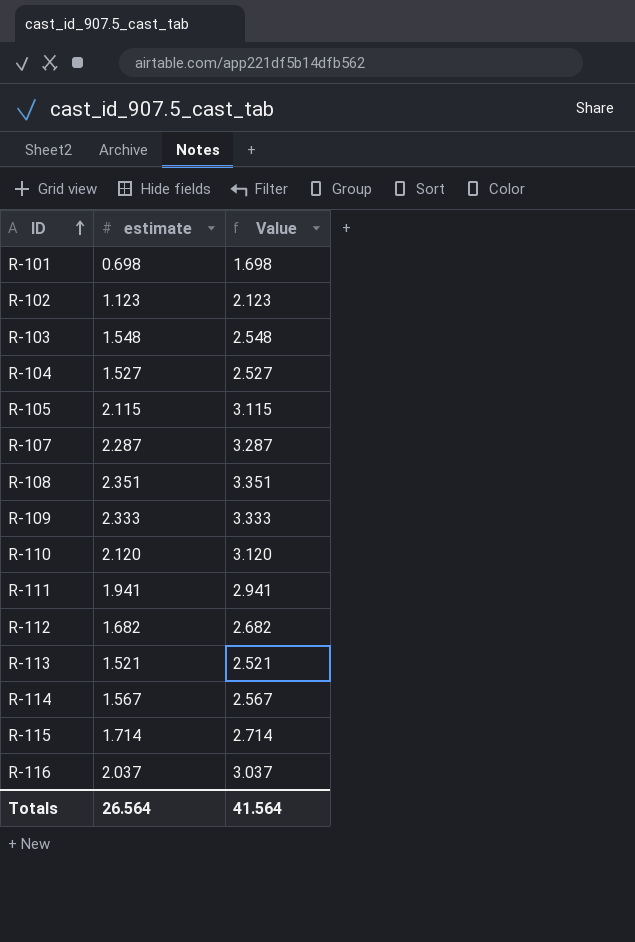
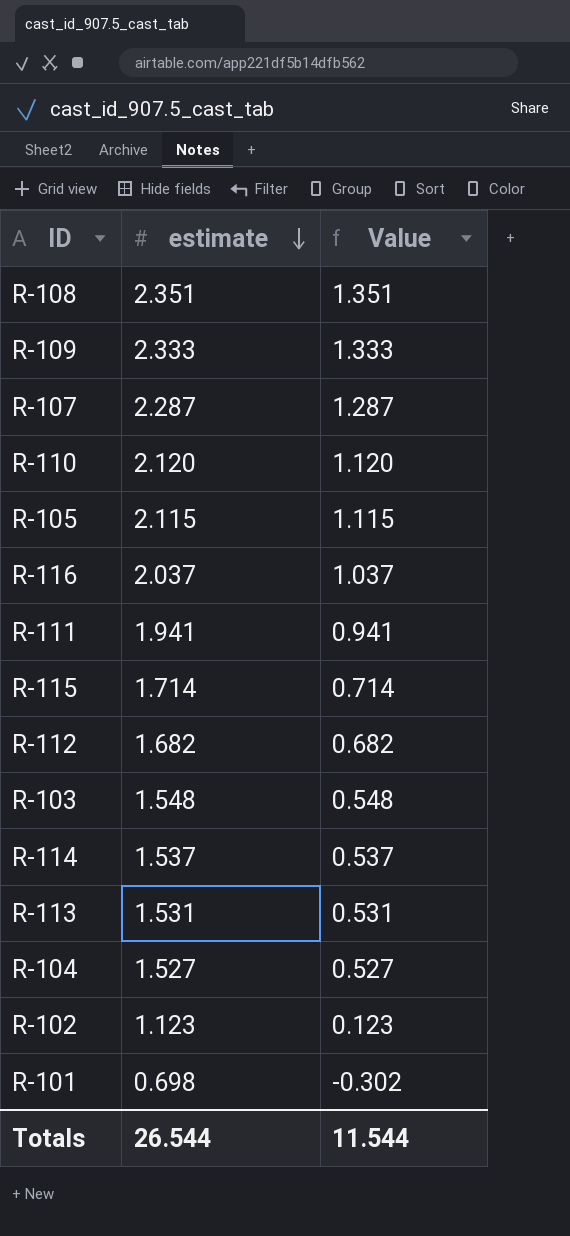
row order: ID ascending -> estimate descending
column Value | formula: [estimate] + 1 -> [estimate] - 1
R-114 | estimate: 1.567 -> 1.537
R-113 | estimate: 1.521 -> 1.531
Totals | estimate: 26.564 -> 26.544
Totals | Value: 41.564 -> 11.544

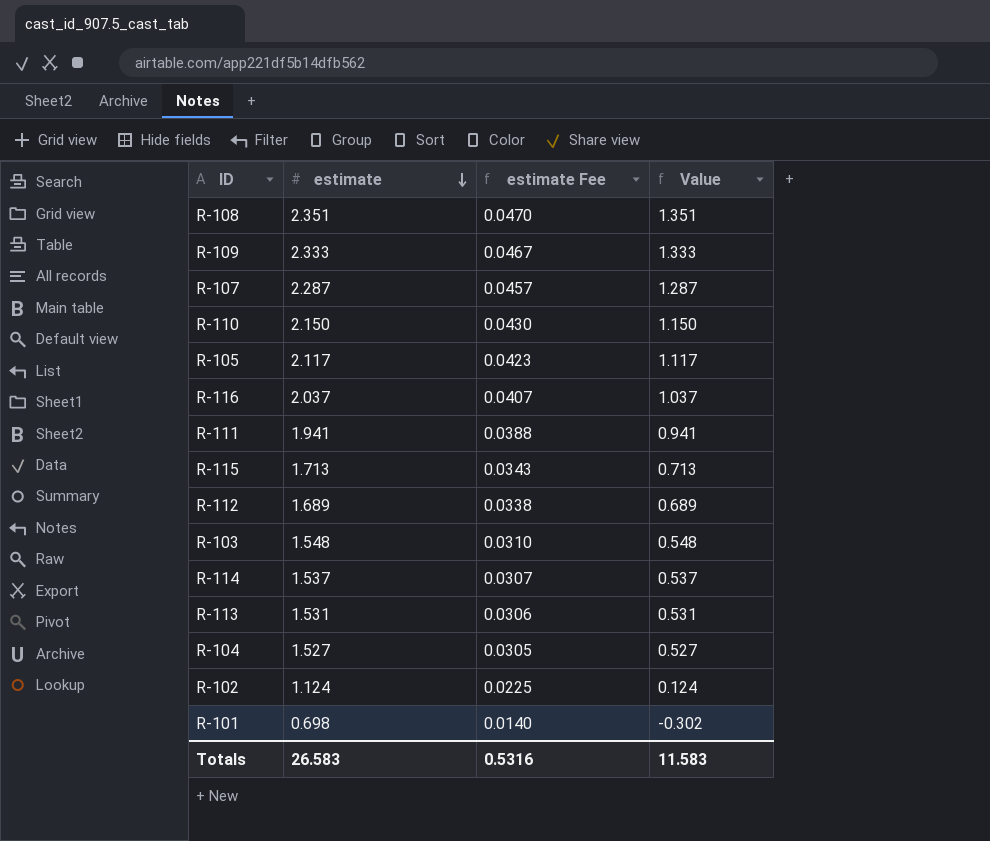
column estimate Fee | formula: none -> [estimate] * 0.02
R-110 | estimate: 2.120 -> 2.150
R-110 | Value: 1.120 -> 1.150
R-105 | estimate: 2.115 -> 2.117
R-105 | Value: 1.115 -> 1.117
R-115 | estimate: 1.714 -> 1.713
R-115 | Value: 0.714 -> 0.713
R-112 | estimate: 1.682 -> 1.689
R-112 | Value: 0.682 -> 0.689
R-102 | estimate: 1.123 -> 1.124
R-102 | Value: 0.123 -> 0.124
Totals | estimate: 26.544 -> 26.583
Totals | Value: 11.544 -> 11.583

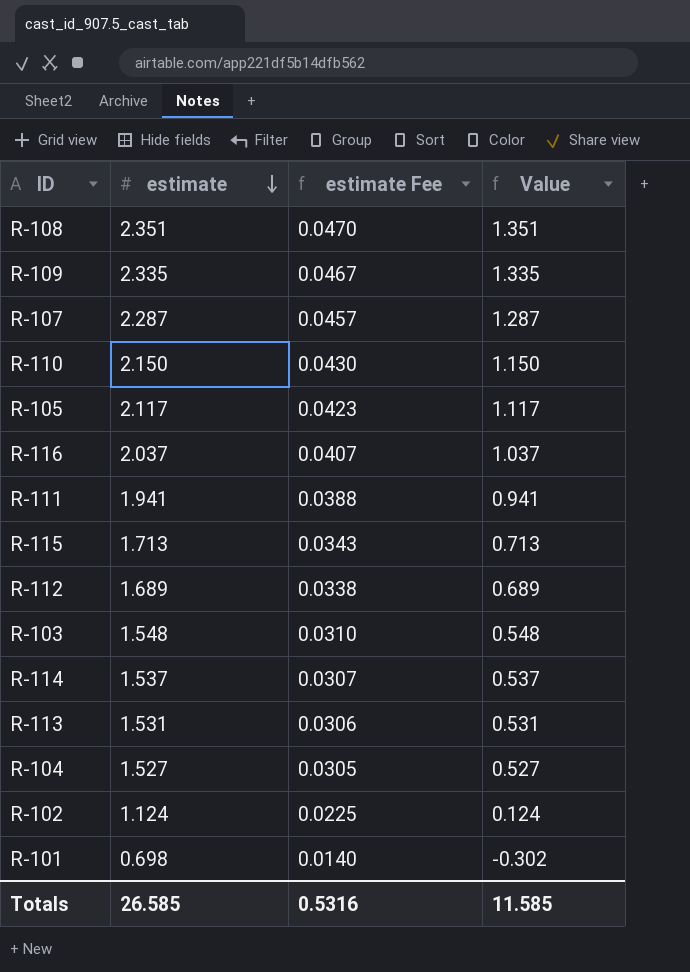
R-109 | estimate: 2.333 -> 2.335
R-109 | Value: 1.333 -> 1.335
Totals | estimate: 26.583 -> 26.585
Totals | Value: 11.583 -> 11.585

